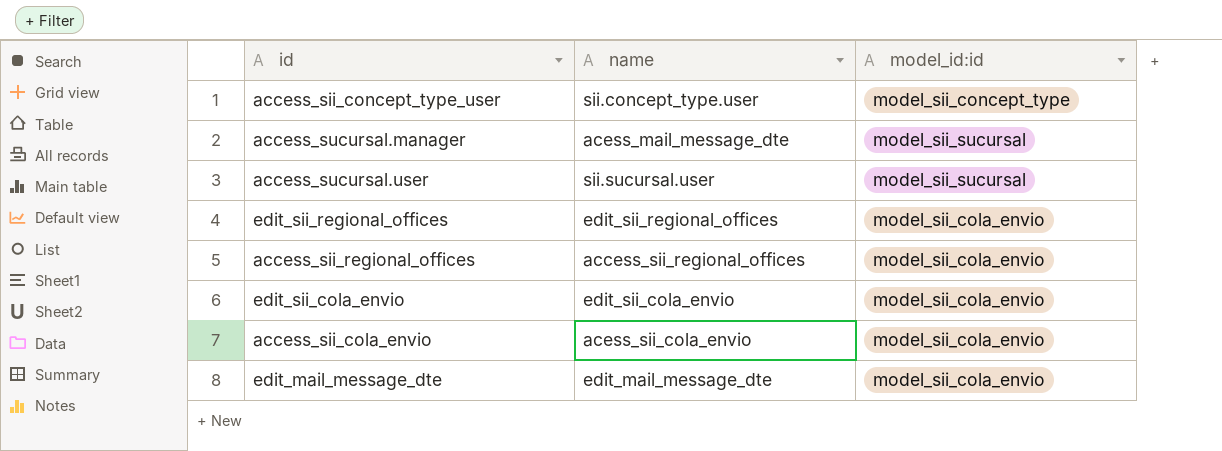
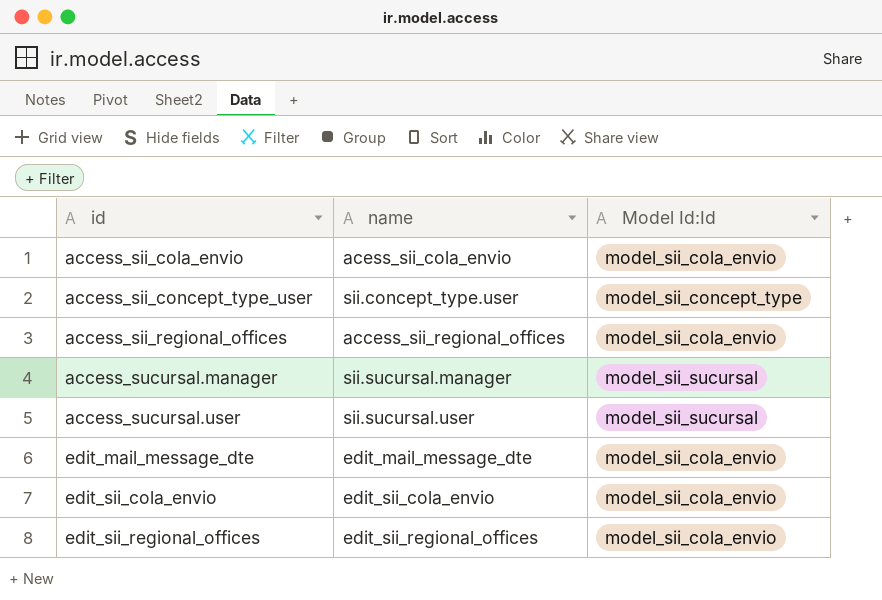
row order: none -> id ascending
column name: model_id:id -> Model Id:Id
access_sucursal.manager | name: acess_mail_message_dte -> sii.sucursal.manager

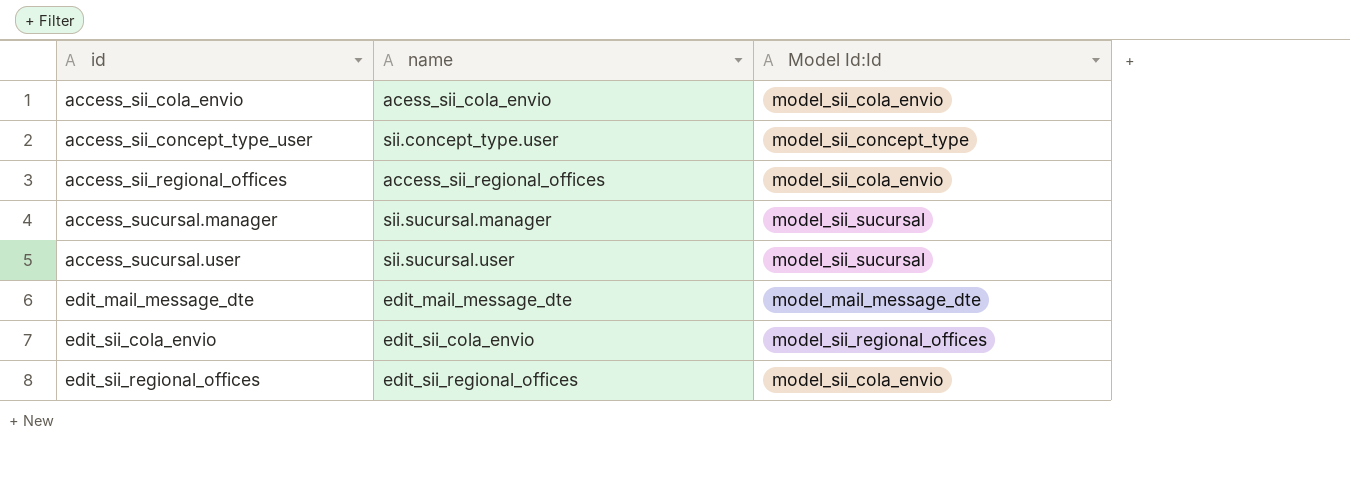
edit_mail_message_dte | Model Id:Id: model_sii_cola_envio -> model_mail_message_dte
edit_sii_cola_envio | Model Id:Id: model_sii_cola_envio -> model_sii_regional_offices

